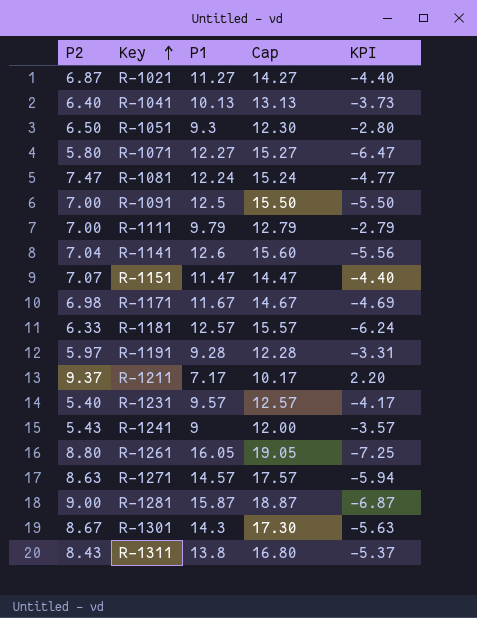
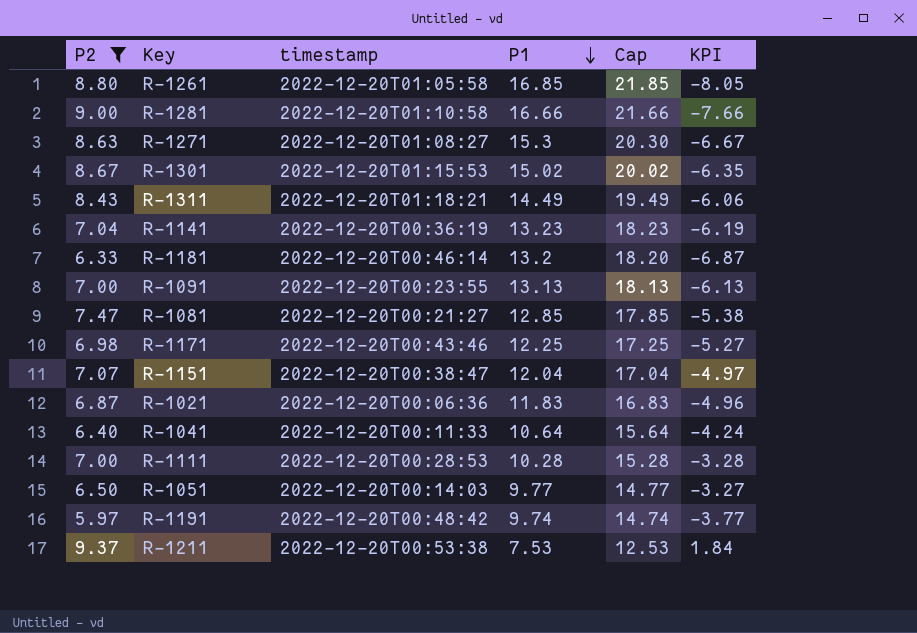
filter: none -> P2 >= 5.97
row order: Key ascending -> P1 descending
column timestamp | position: none -> 3
column Cap | formula: [P1] + 3 -> [P1] + 5
R-1261 | P1: 16.05 -> 16.85
R-1261 | KPI: -7.25 -> -8.05
R-1281 | P1: 15.87 -> 16.66
R-1281 | KPI: -6.87 -> -7.66
R-1271 | P1: 14.57 -> 15.3
R-1271 | KPI: -5.94 -> -6.67
R-1301 | P1: 14.3 -> 15.02
R-1301 | KPI: -5.63 -> -6.35
R-1311 | P1: 13.8 -> 14.49
R-1311 | KPI: -5.37 -> -6.06
R-1141 | P1: 12.6 -> 13.23
R-1141 | KPI: -5.56 -> -6.19
R-1181 | P1: 12.57 -> 13.2
R-1181 | KPI: -6.24 -> -6.87
R-1091 | P1: 12.5 -> 13.13
R-1091 | KPI: -5.50 -> -6.13
R-1081 | P1: 12.24 -> 12.85
R-1081 | KPI: -4.77 -> -5.38
R-1171 | P1: 11.67 -> 12.25
R-1171 | KPI: -4.69 -> -5.27
R-1151 | P1: 11.47 -> 12.04
R-1151 | KPI: -4.40 -> -4.97
R-1021 | P1: 11.27 -> 11.83
R-1021 | KPI: -4.40 -> -4.96
R-1041 | P1: 10.13 -> 10.64
R-1041 | KPI: -3.73 -> -4.24
R-1111 | P1: 9.79 -> 10.28
R-1111 | KPI: -2.79 -> -3.28
R-1051 | P1: 9.3 -> 9.77
R-1051 | KPI: -2.80 -> -3.27
R-1191 | P1: 9.28 -> 9.74
R-1191 | KPI: -3.31 -> -3.77
R-1211 | P1: 7.17 -> 7.53
R-1211 | KPI: 2.20 -> 1.84

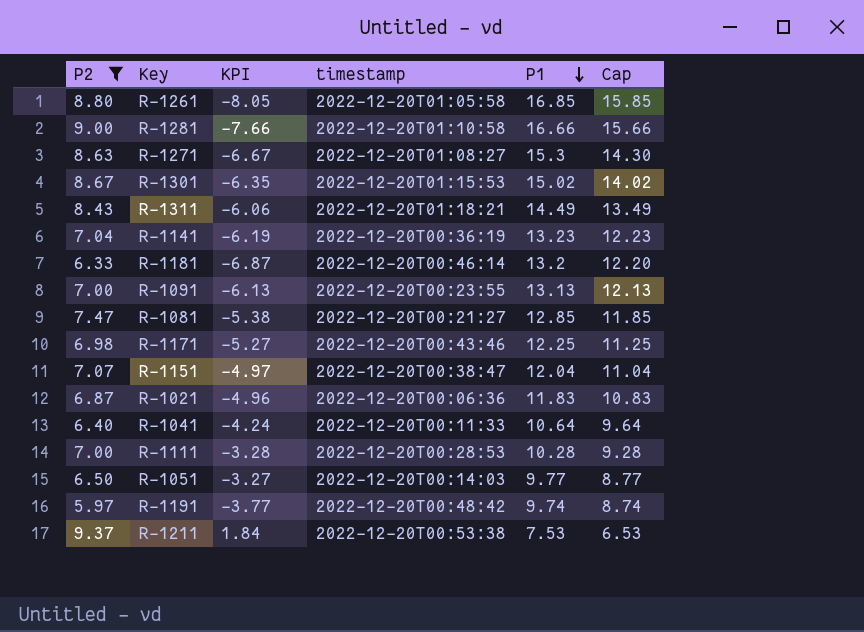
column KPI | position: 6 -> 3
column Cap | formula: [P1] + 5 -> [P1] - 1

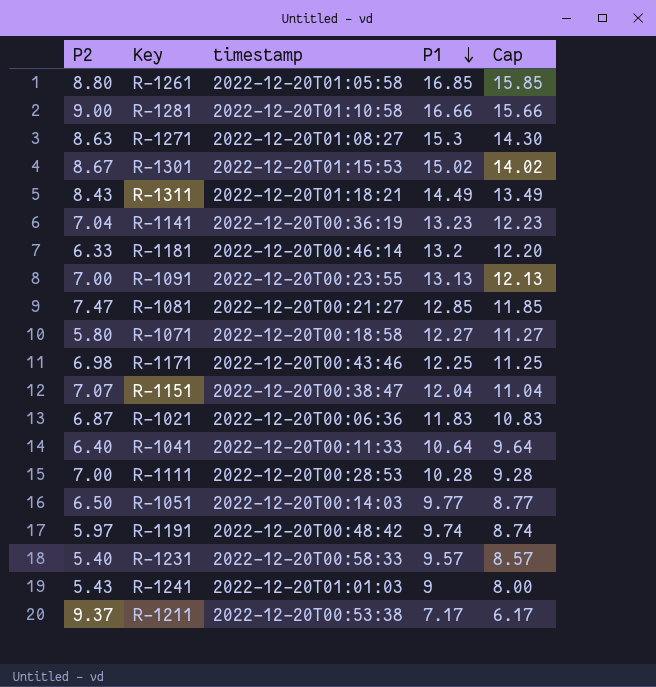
filter: P2 >= 5.97 -> none
column KPI | formula: [P2] - [P1] -> none
R-1211 | P1: 7.53 -> 7.17
R-1211 | Cap: 6.53 -> 6.17

